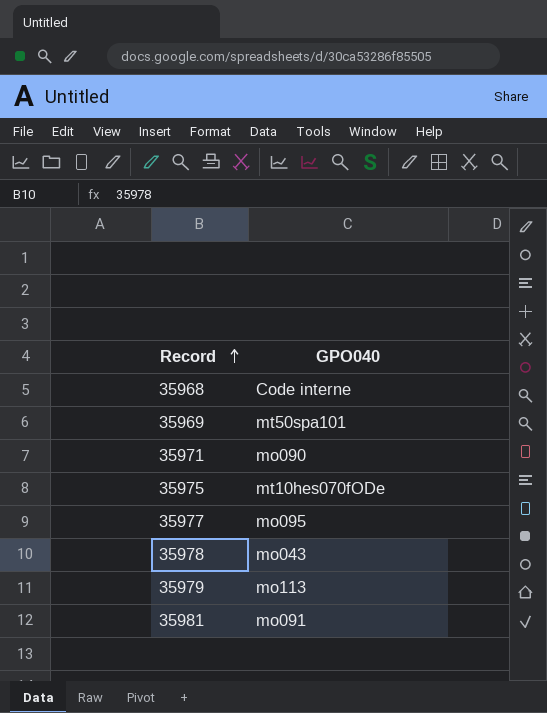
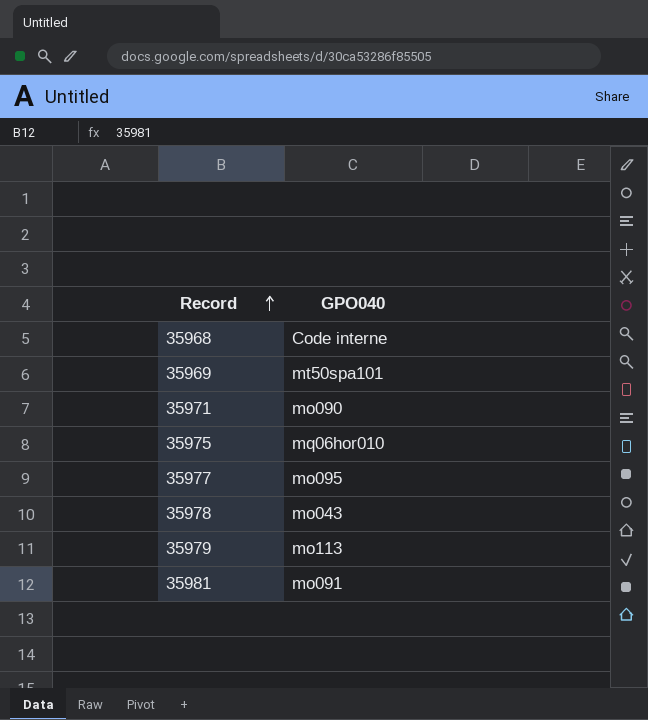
35975 | GPO040: mt10hes070fODe -> mq06hor010

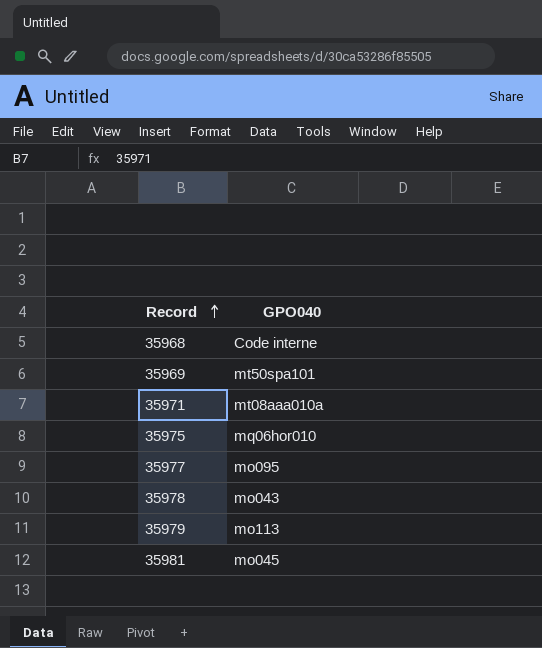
35971 | GPO040: mo090 -> mt08aaa010a
35981 | GPO040: mo091 -> mo045

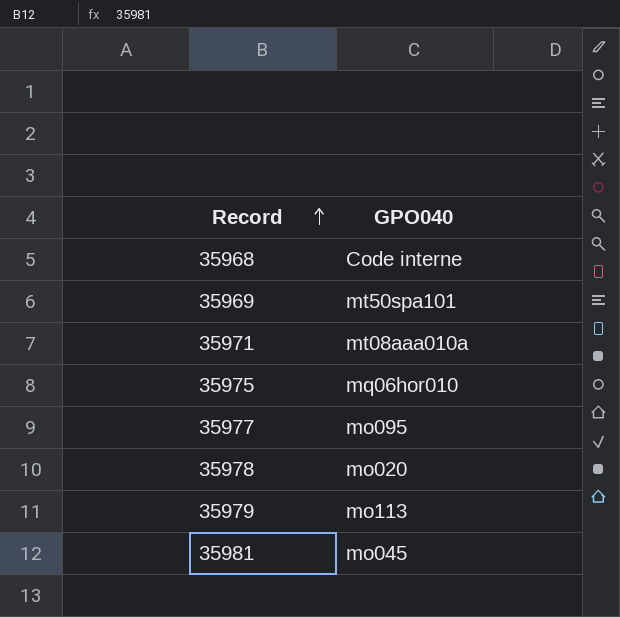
35978 | GPO040: mo043 -> mo020

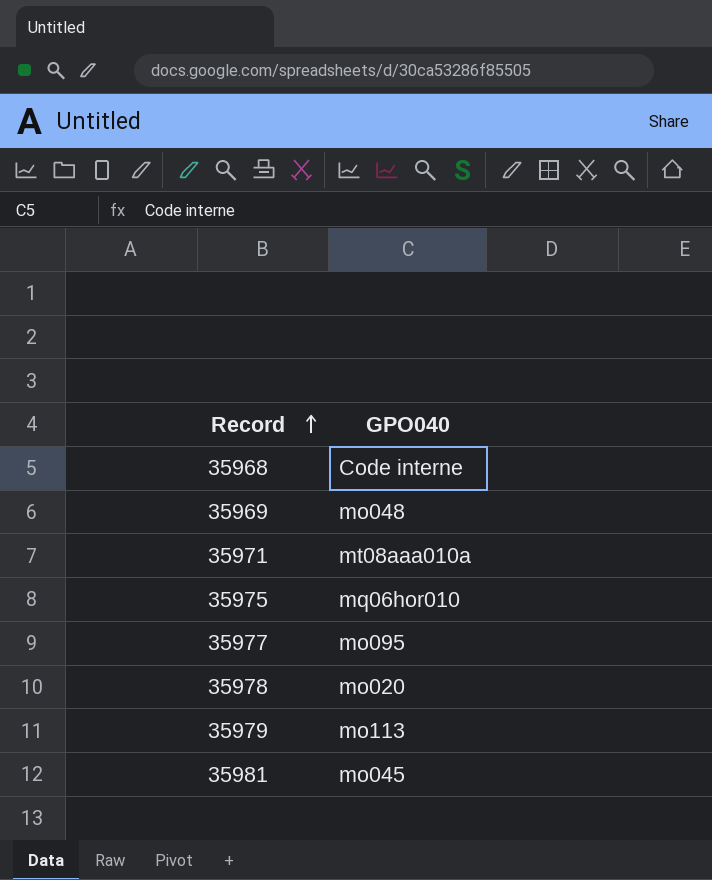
35969 | GPO040: mt50spa101 -> mo048

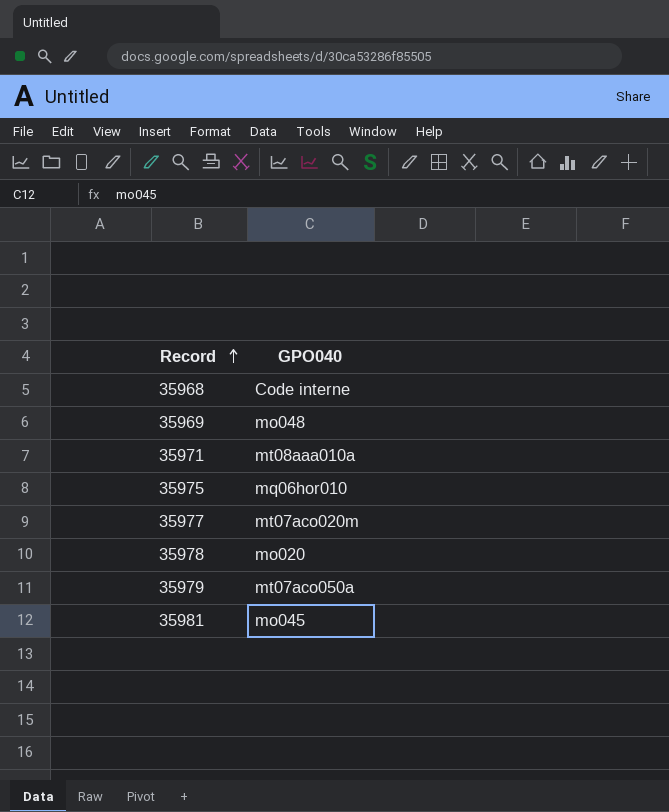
35977 | GPO040: mo095 -> mt07aco020m
35979 | GPO040: mo113 -> mt07aco050a

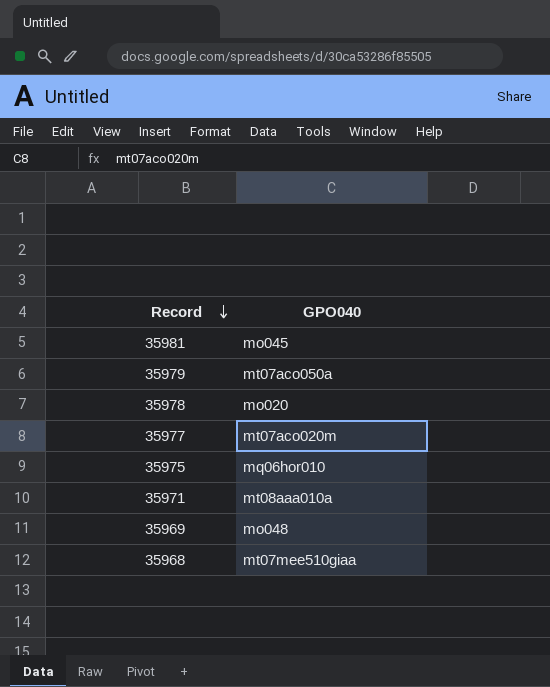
row order: Record ascending -> Record descending
35968 | GPO040: Code interne -> mt07mee510giaa

